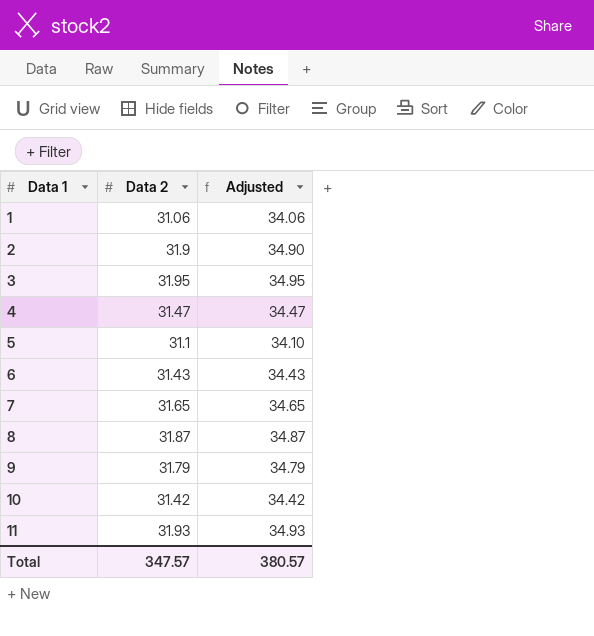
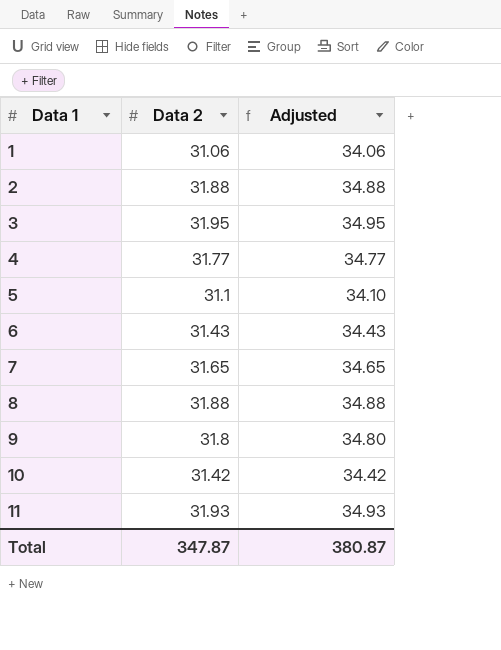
2 | Data 2: 31.9 -> 31.88
2 | Adjusted: 34.90 -> 34.88
4 | Data 2: 31.47 -> 31.77
4 | Adjusted: 34.47 -> 34.77
8 | Data 2: 31.87 -> 31.88
8 | Adjusted: 34.87 -> 34.88
9 | Data 2: 31.79 -> 31.8
9 | Adjusted: 34.79 -> 34.80
Total | Data 2: 347.57 -> 347.87
Total | Adjusted: 380.57 -> 380.87

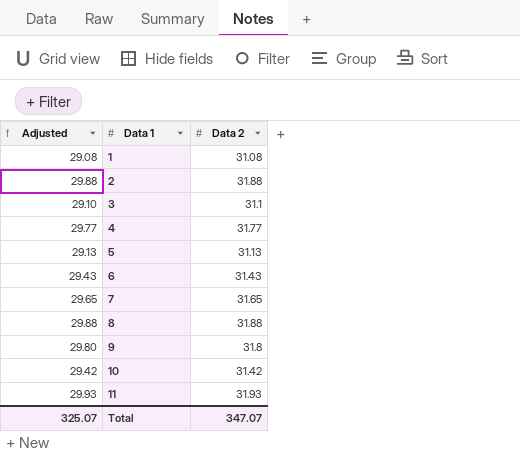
column Adjusted | formula: [Data 2] + 3 -> [Data 2] - 2
column Adjusted | position: 3 -> 1
1 | Data 2: 31.06 -> 31.08
3 | Data 2: 31.95 -> 31.1
5 | Data 2: 31.1 -> 31.13
Total | Adjusted: 380.87 -> 325.07
Total | Data 2: 347.87 -> 347.07

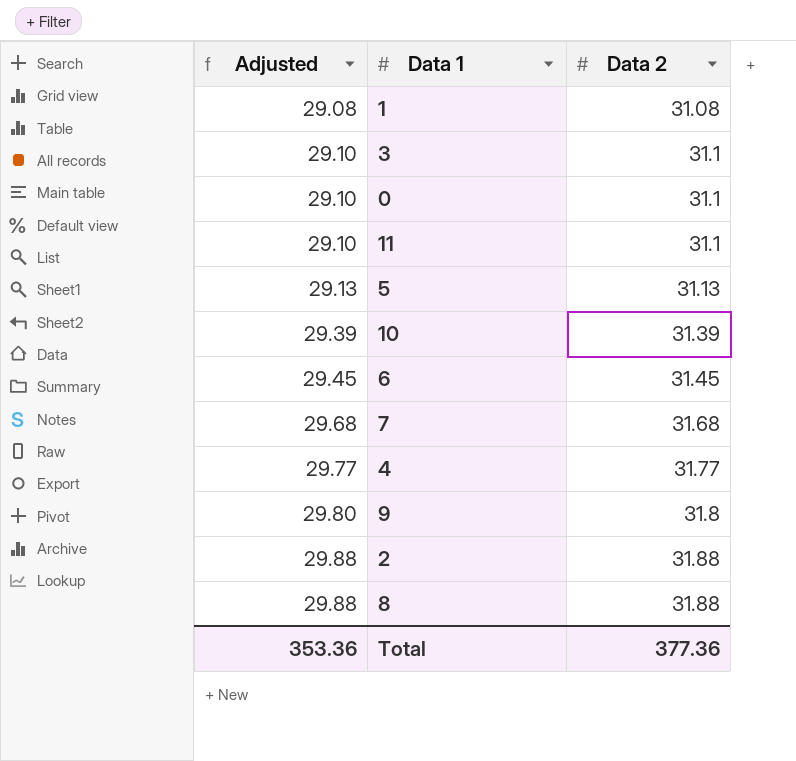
row order: Data 1 ascending -> Adjusted ascending
row 0: none -> 29.10 | 31.1
11 | Adjusted: 29.93 -> 29.10
11 | Data 2: 31.93 -> 31.1
10 | Adjusted: 29.42 -> 29.39
10 | Data 2: 31.42 -> 31.39
6 | Adjusted: 29.43 -> 29.45
6 | Data 2: 31.43 -> 31.45
7 | Adjusted: 29.65 -> 29.68
7 | Data 2: 31.65 -> 31.68
Total | Adjusted: 325.07 -> 353.36
Total | Data 2: 347.07 -> 377.36

